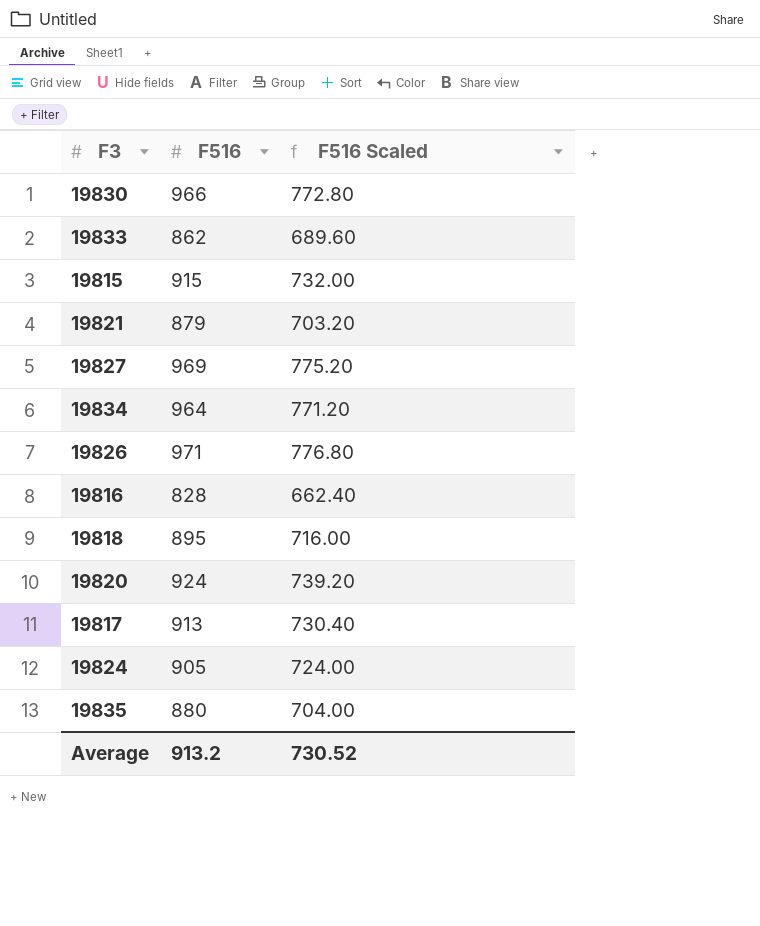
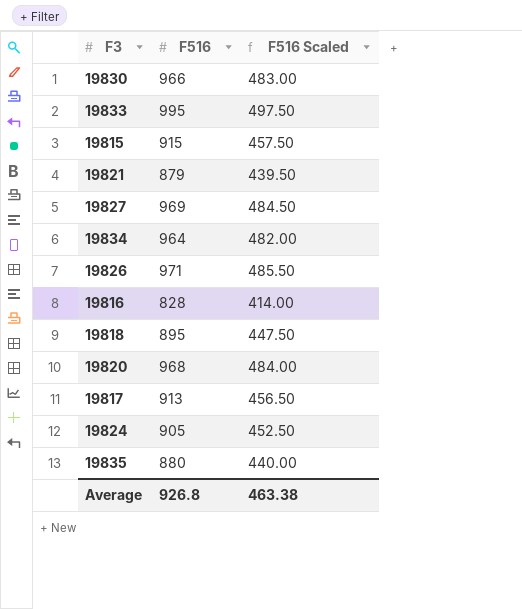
column F516 Scaled | formula: [F516] * 0.8 -> [F516] * 0.5
19833 | F516: 862 -> 995
19820 | F516: 924 -> 968
Average | F516: 913.2 -> 926.8
Average | F516 Scaled: 730.52 -> 463.38

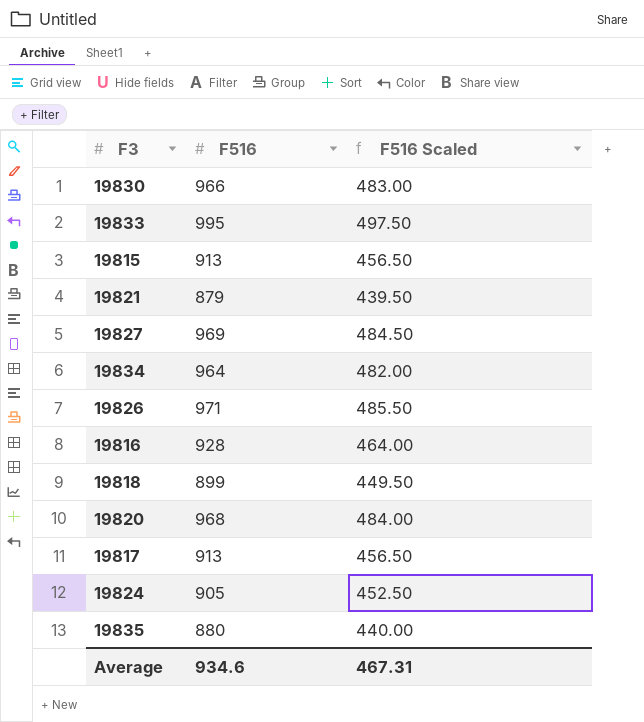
19815 | F516: 915 -> 913
19815 | F516 Scaled: 457.50 -> 456.50
19816 | F516: 828 -> 928
19816 | F516 Scaled: 414.00 -> 464.00
19818 | F516: 895 -> 899
19818 | F516 Scaled: 447.50 -> 449.50
Average | F516: 926.8 -> 934.6
Average | F516 Scaled: 463.38 -> 467.31

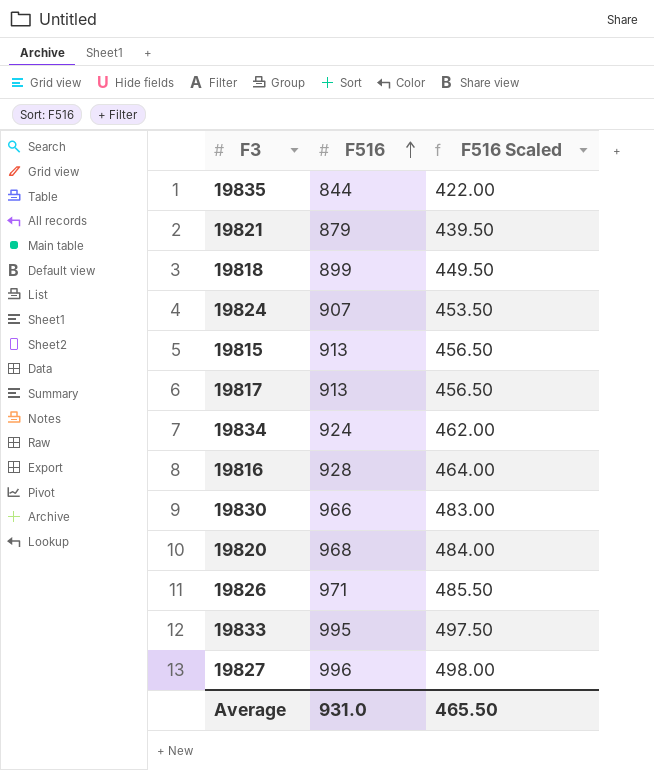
row order: none -> F516 ascending
19835 | F516: 880 -> 844
19835 | F516 Scaled: 440.00 -> 422.00
19824 | F516: 905 -> 907
19824 | F516 Scaled: 452.50 -> 453.50
19834 | F516: 964 -> 924
19834 | F516 Scaled: 482.00 -> 462.00
19827 | F516: 969 -> 996
19827 | F516 Scaled: 484.50 -> 498.00
Average | F516: 934.6 -> 931.0
Average | F516 Scaled: 467.31 -> 465.50

